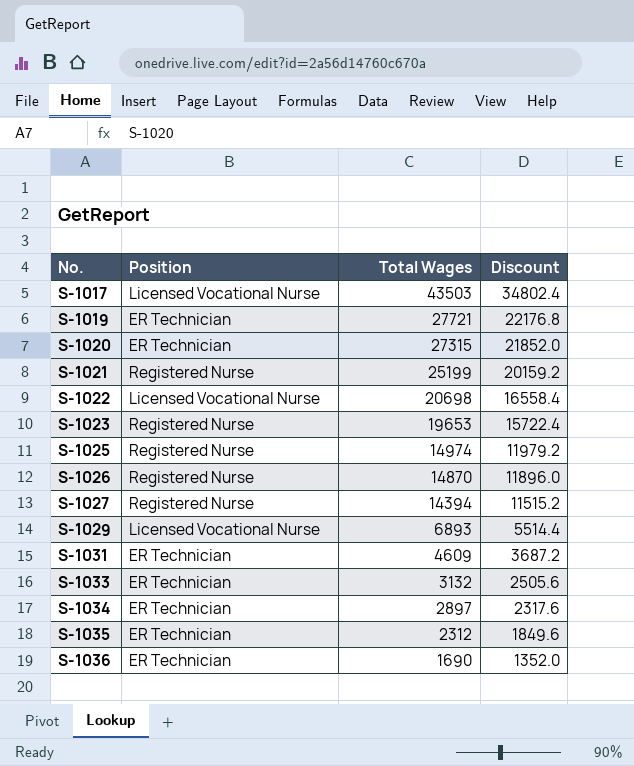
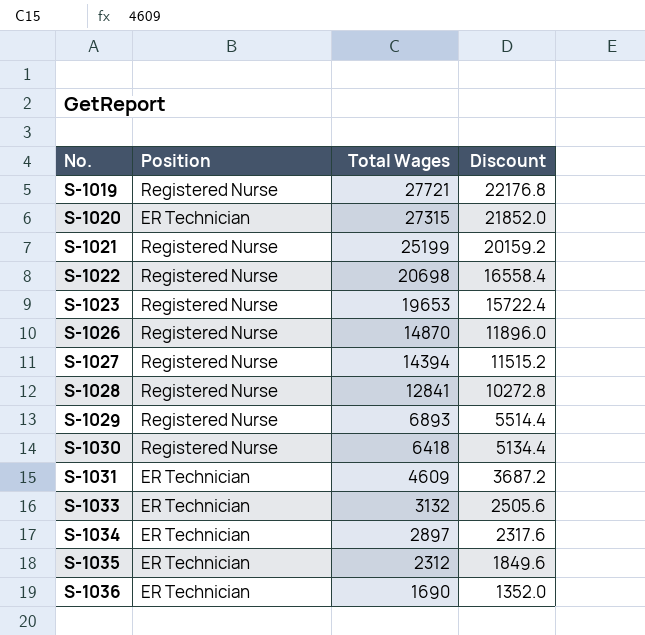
row S-1017: Licensed Vocational Nurse | 43503 | 34802.4 -> none
row S-1025: Registered Nurse | 14974 | 11979.2 -> none
S-1019 | Position: ER Technician -> Registered Nurse
S-1022 | Position: Licensed Vocational Nurse -> Registered Nurse
row S-1028: none -> Registered Nurse | 12841 | 10272.8
S-1029 | Position: Licensed Vocational Nurse -> Registered Nurse
row S-1030: none -> Registered Nurse | 6418 | 5134.4

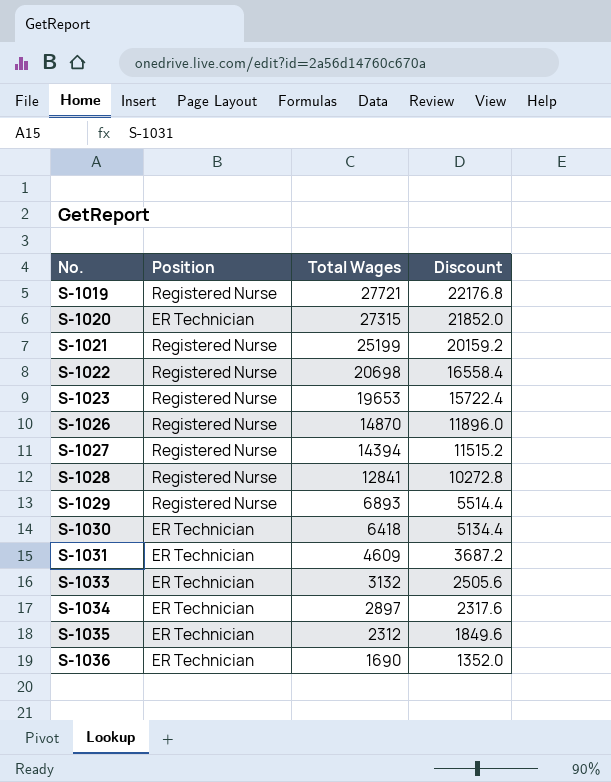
S-1030 | Position: Registered Nurse -> ER Technician

